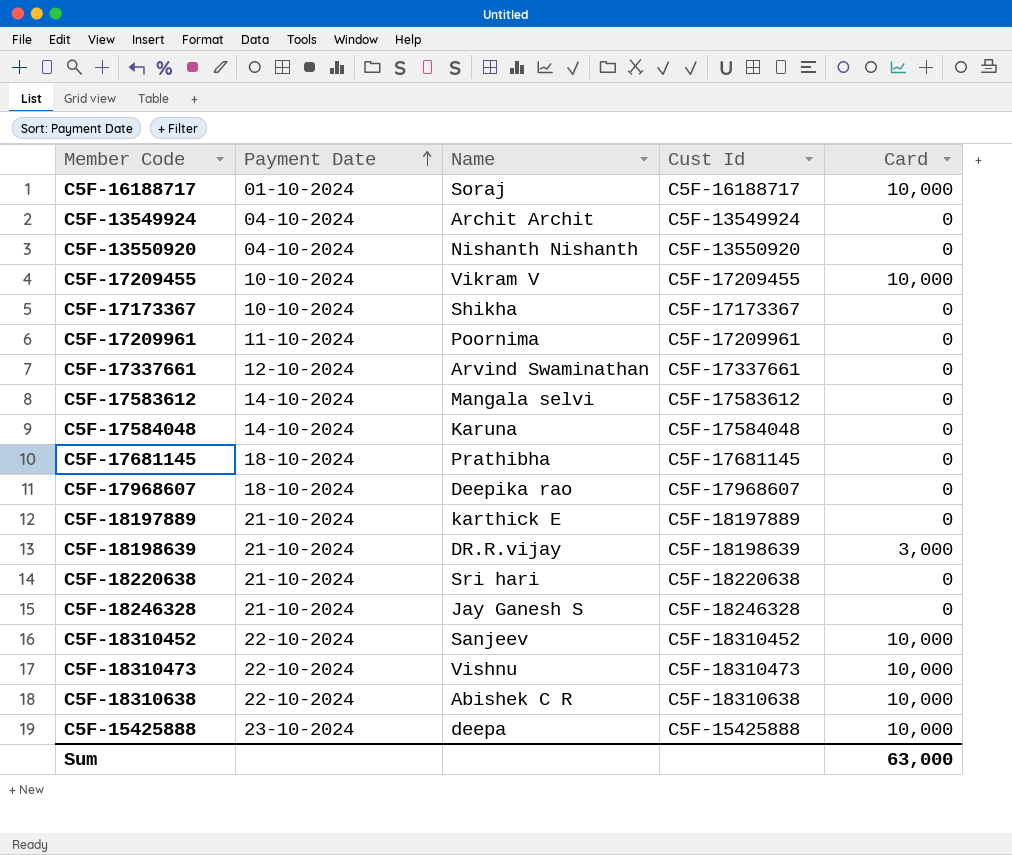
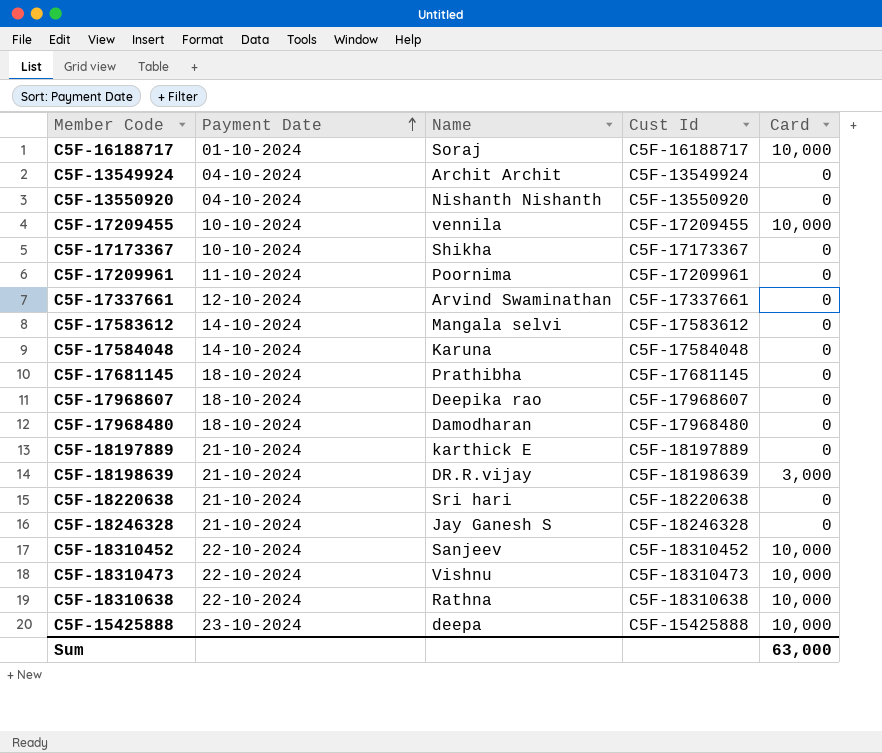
C5F-17209455 | Name: Vikram V -> vennila
row C5F-17968480: none -> 18-10-2024 | Damodharan | C5F-17968480 | 0
C5F-18310638 | Name: Abishek C R -> Rathna

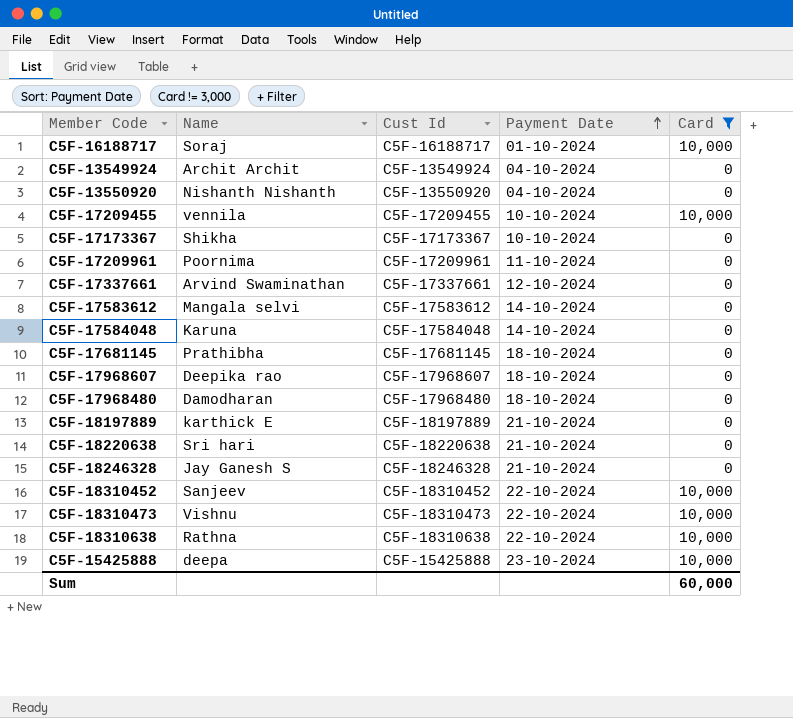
filter: none -> Card != 3,000
column Payment Date | position: 2 -> 4
Sum | Card: 63,000 -> 60,000

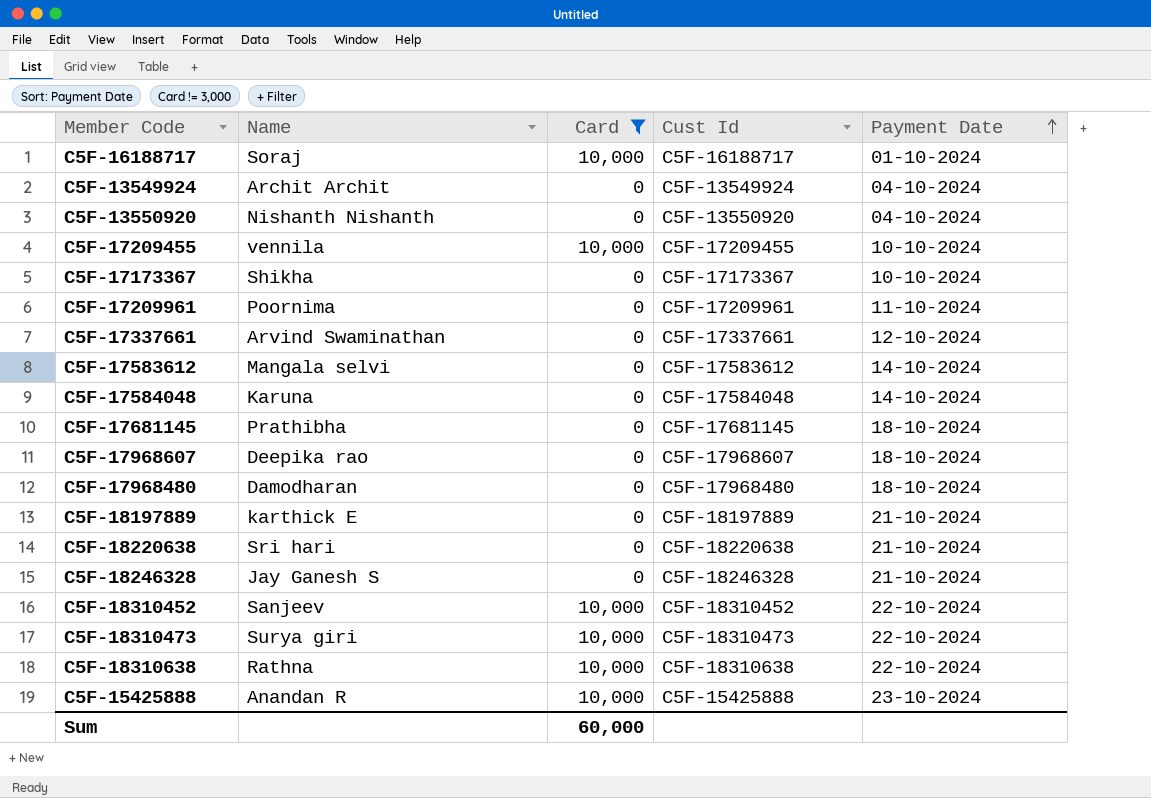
column Card | position: 5 -> 3
C5F-18310473 | Name: Vishnu -> Surya giri
C5F-15425888 | Name: deepa -> Anandan R

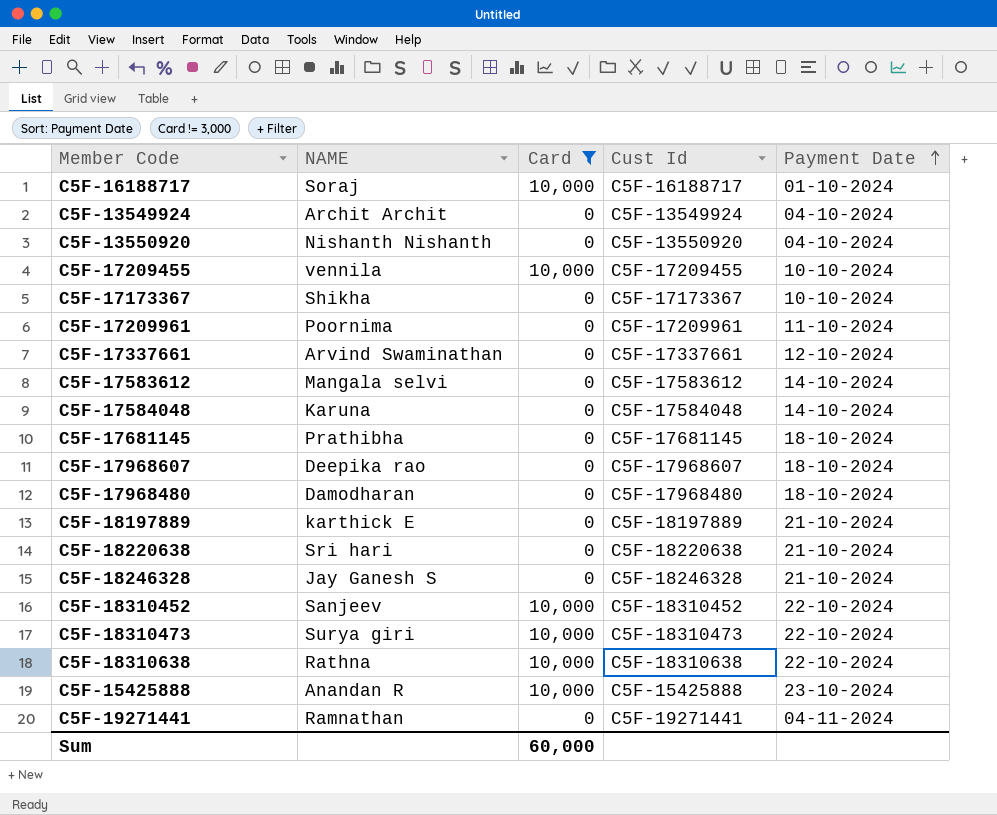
column name: Name -> NAME
row C5F-19271441: none -> Ramnathan | 0 | C5F-19271441 | 04-11-2024

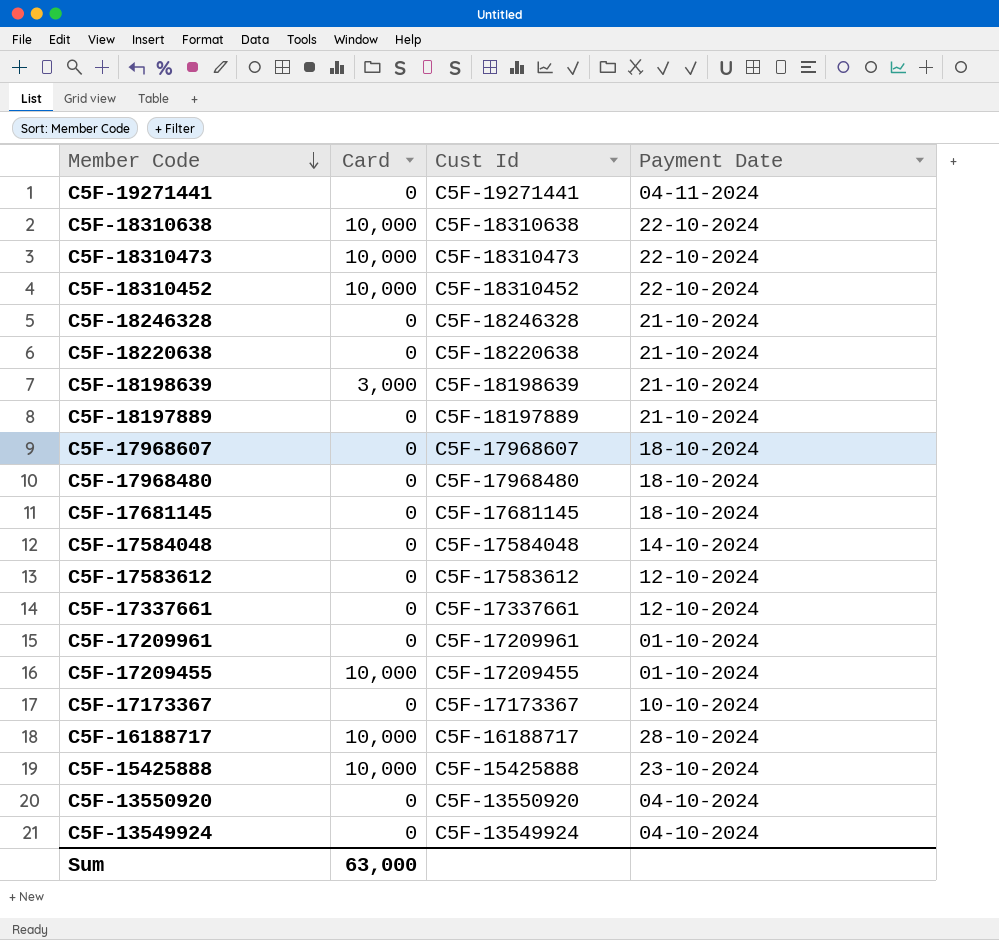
filter: Card != 3,000 -> none
row order: Payment Date ascending -> Member Code descending
column NAME | position: 2 -> none
C5F-17583612 | Payment Date: 14-10-2024 -> 12-10-2024
C5F-17209961 | Payment Date: 11-10-2024 -> 01-10-2024
C5F-17209455 | Payment Date: 10-10-2024 -> 01-10-2024
C5F-16188717 | Payment Date: 01-10-2024 -> 28-10-2024
Sum | Card: 60,000 -> 63,000

